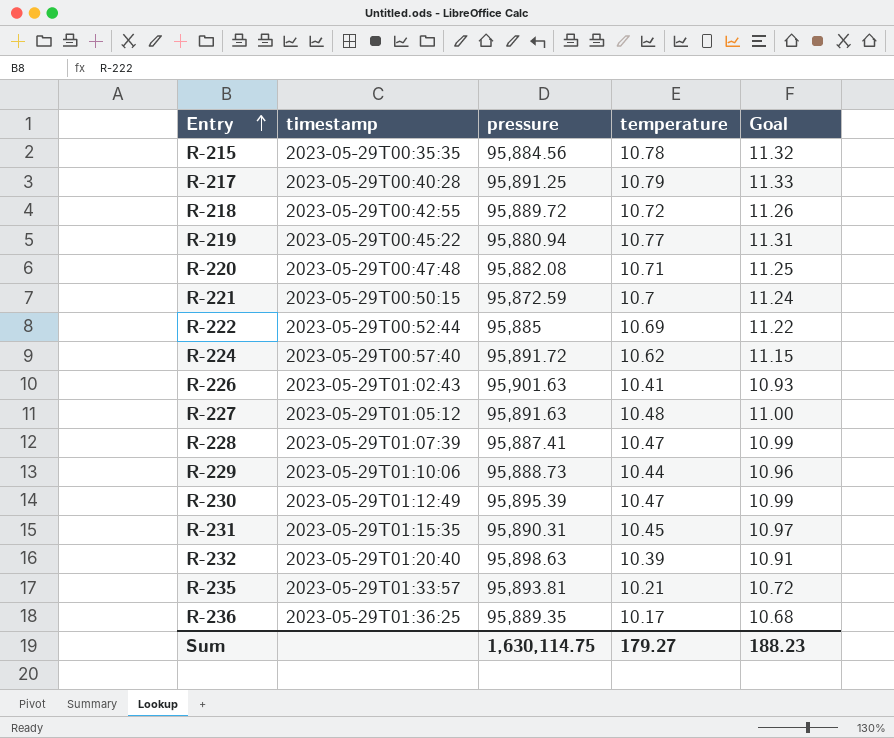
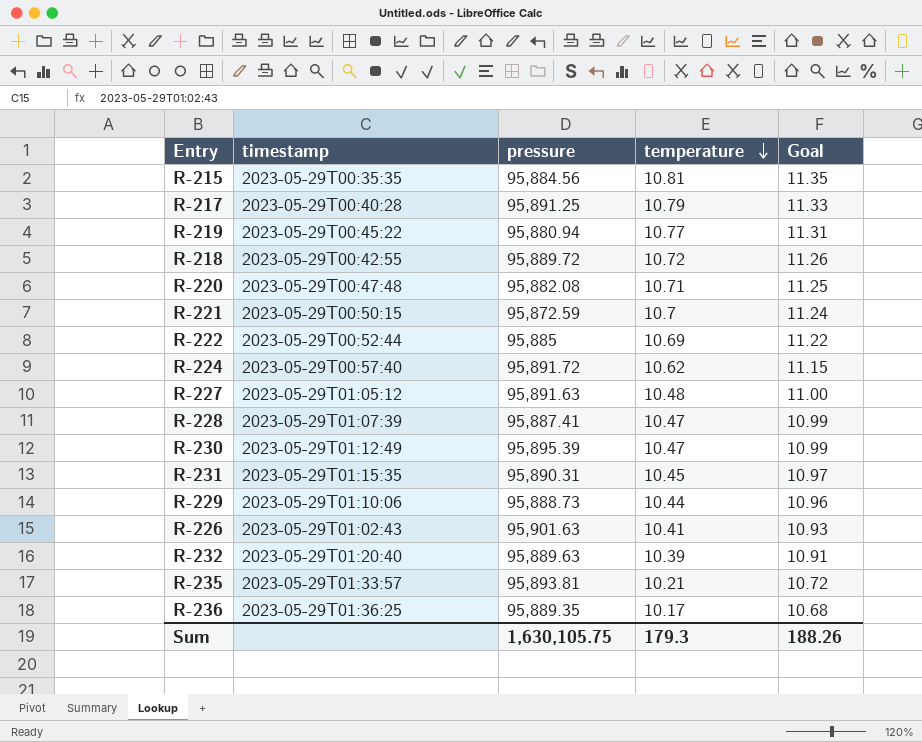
row order: Entry ascending -> temperature descending
R-215 | temperature: 10.78 -> 10.81
R-215 | Goal: 11.32 -> 11.35
R-232 | pressure: 95,898.63 -> 95,889.63
Sum | pressure: 1,630,114.75 -> 1,630,105.75
Sum | temperature: 179.27 -> 179.3
Sum | Goal: 188.23 -> 188.26

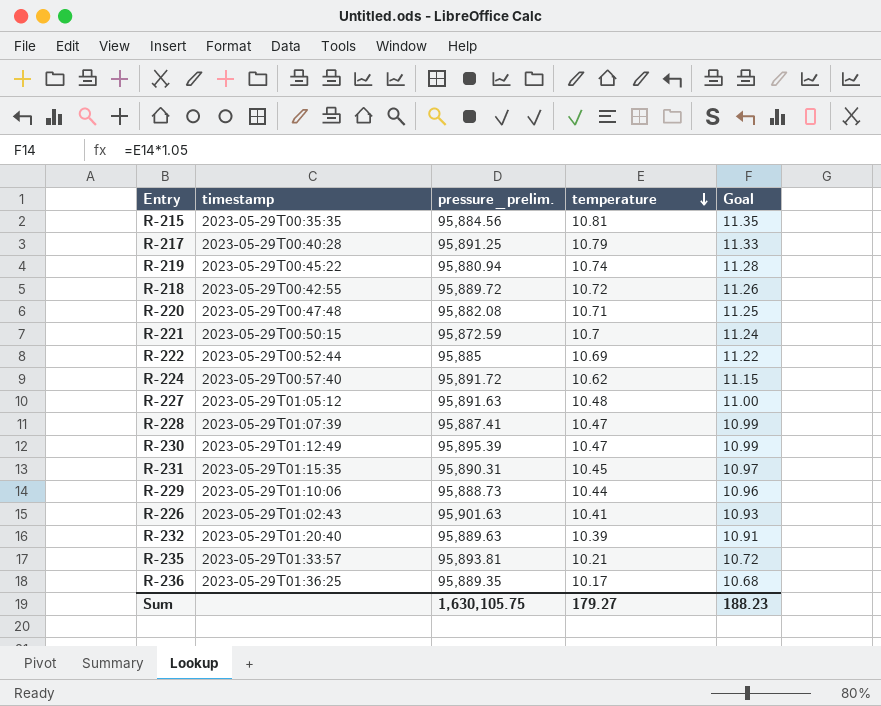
column name: pressure -> pressure_prelim.
R-219 | temperature: 10.77 -> 10.74
R-219 | Goal: 11.31 -> 11.28
Sum | temperature: 179.3 -> 179.27
Sum | Goal: 188.26 -> 188.23

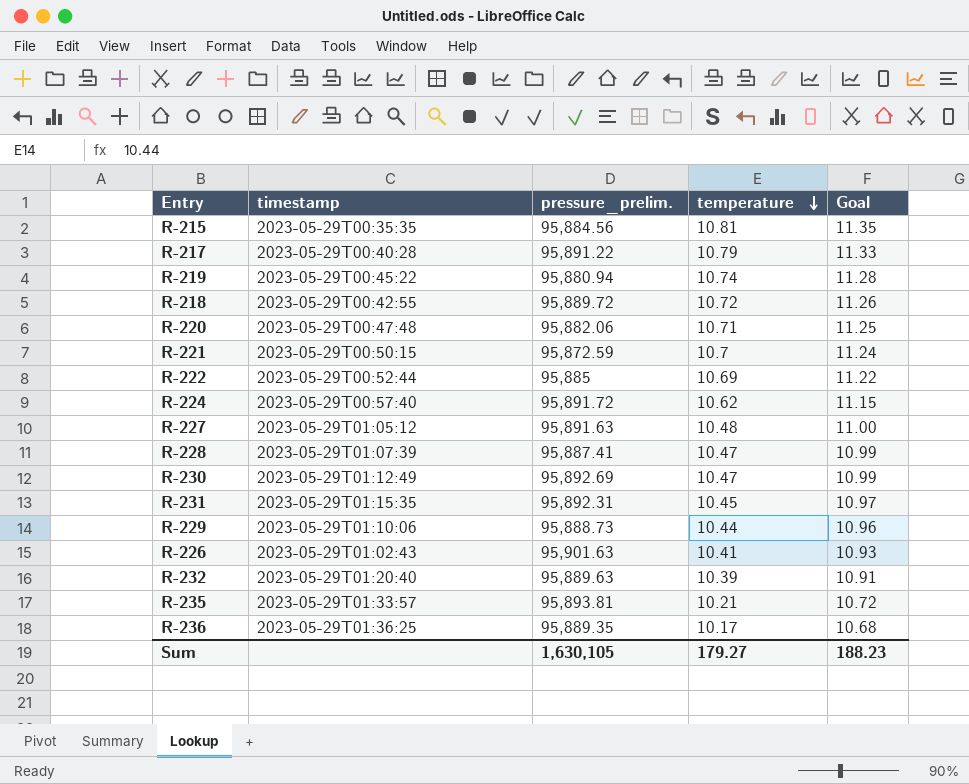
R-217 | pressure_prelim.: 95,891.25 -> 95,891.22
R-220 | pressure_prelim.: 95,882.08 -> 95,882.06
R-230 | pressure_prelim.: 95,895.39 -> 95,892.69
R-231 | pressure_prelim.: 95,890.31 -> 95,892.31
Sum | pressure_prelim.: 1,630,105.75 -> 1,630,105

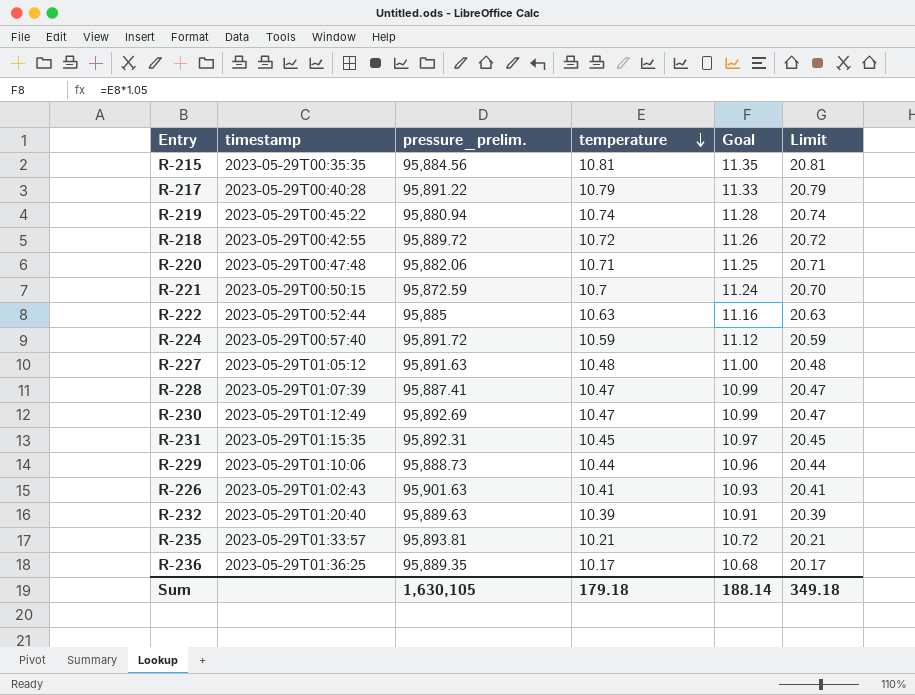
column Limit | formula: none -> [temperature] + 10
R-222 | temperature: 10.69 -> 10.63
R-222 | Goal: 11.22 -> 11.16
R-224 | temperature: 10.62 -> 10.59
R-224 | Goal: 11.15 -> 11.12
Sum | temperature: 179.27 -> 179.18
Sum | Goal: 188.23 -> 188.14

